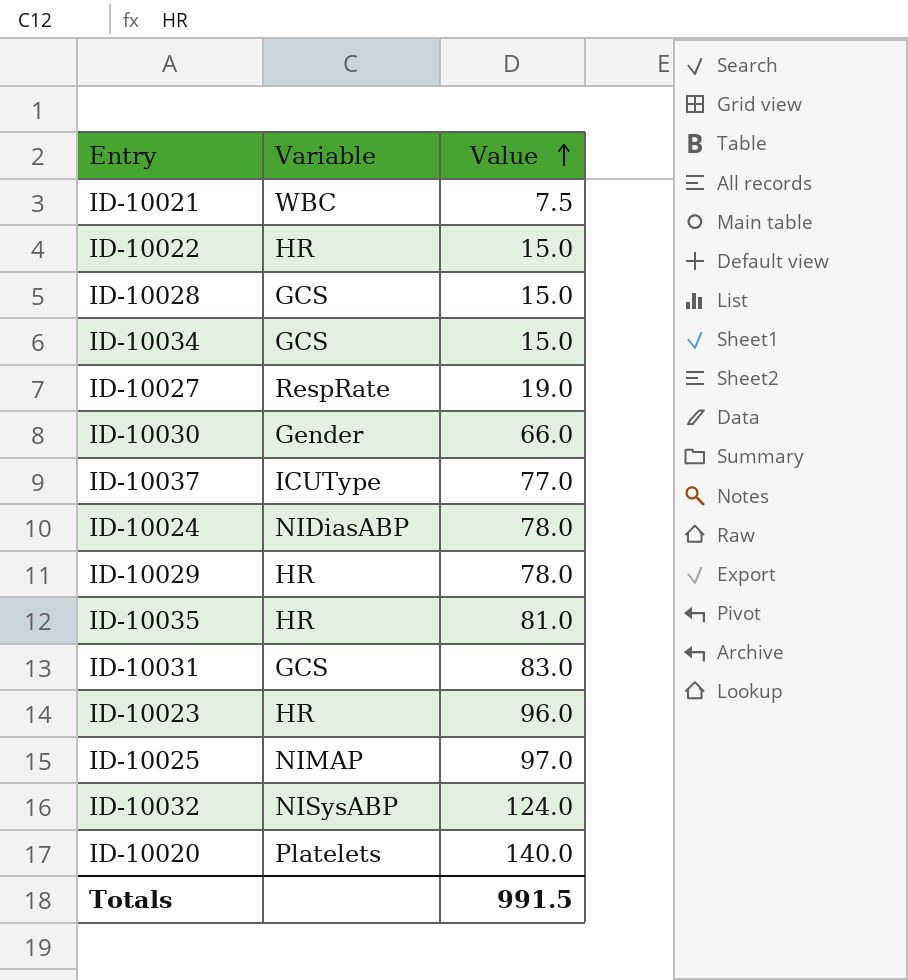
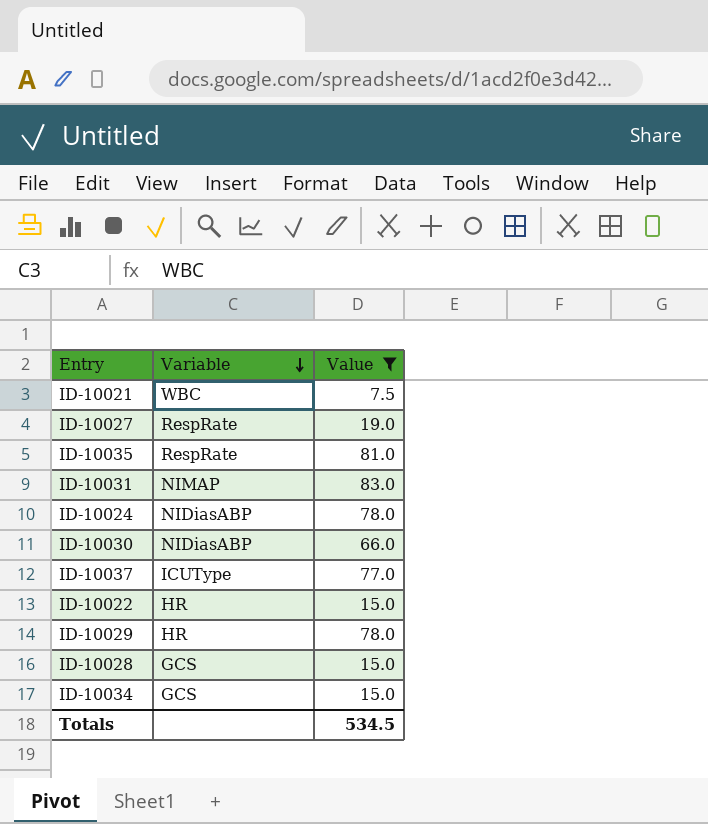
filter: none -> Value <= 83.0
row order: Value ascending -> Variable descending
ID-10035 | Variable: HR -> RespRate
ID-10031 | Variable: GCS -> NIMAP
ID-10030 | Variable: Gender -> NIDiasABP
Totals | Value: 991.5 -> 534.5

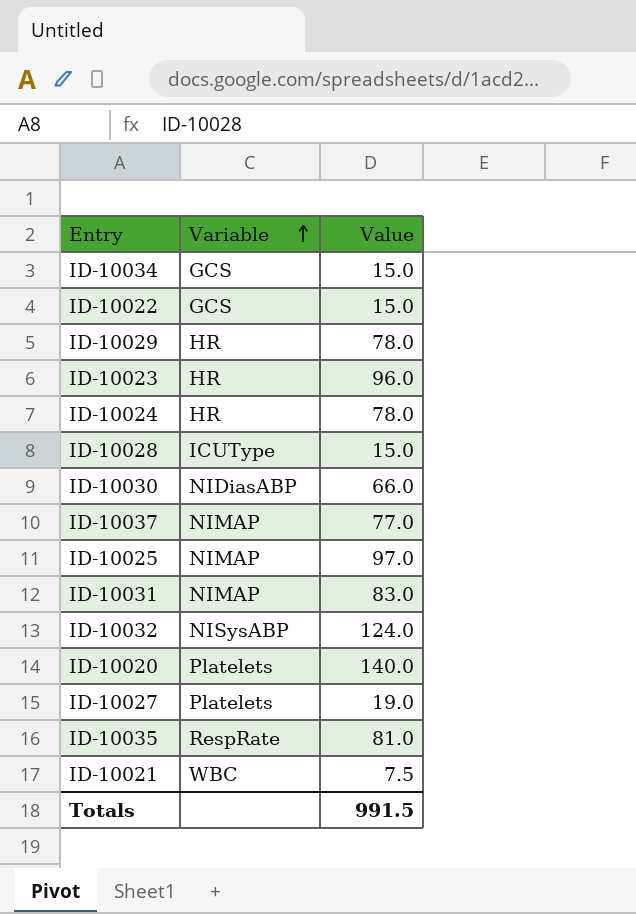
filter: Value <= 83.0 -> none
row order: Variable descending -> Variable ascending
ID-10022 | Variable: HR -> GCS
ID-10024 | Variable: NIDiasABP -> HR
ID-10028 | Variable: GCS -> ICUType
ID-10037 | Variable: ICUType -> NIMAP
ID-10027 | Variable: RespRate -> Platelets
Totals | Value: 534.5 -> 991.5

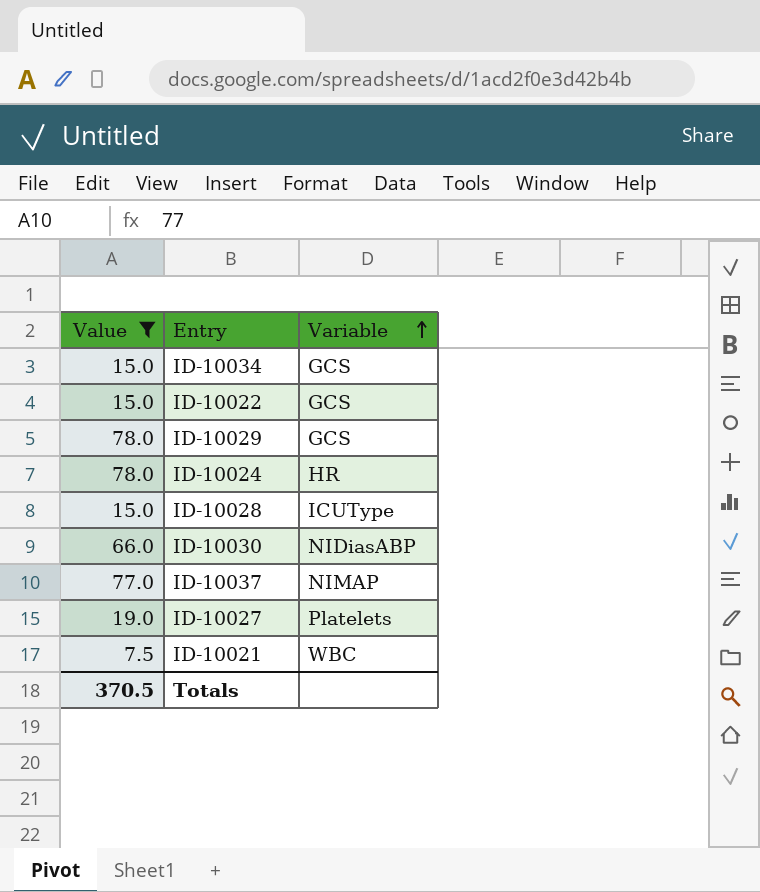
filter: none -> Value <= 78.0
column Value | position: 3 -> 1
ID-10029 | Variable: HR -> GCS
Totals | Value: 991.5 -> 370.5

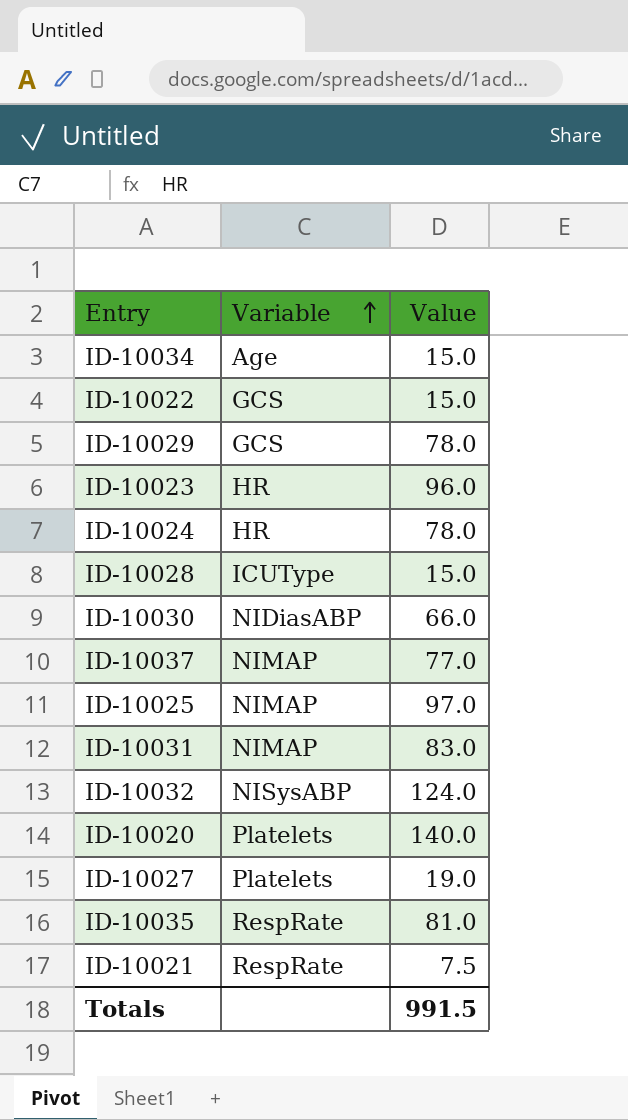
filter: Value <= 78.0 -> none
column Value | position: 1 -> 3
ID-10034 | Variable: GCS -> Age
ID-10021 | Variable: WBC -> RespRate
Totals | Value: 370.5 -> 991.5

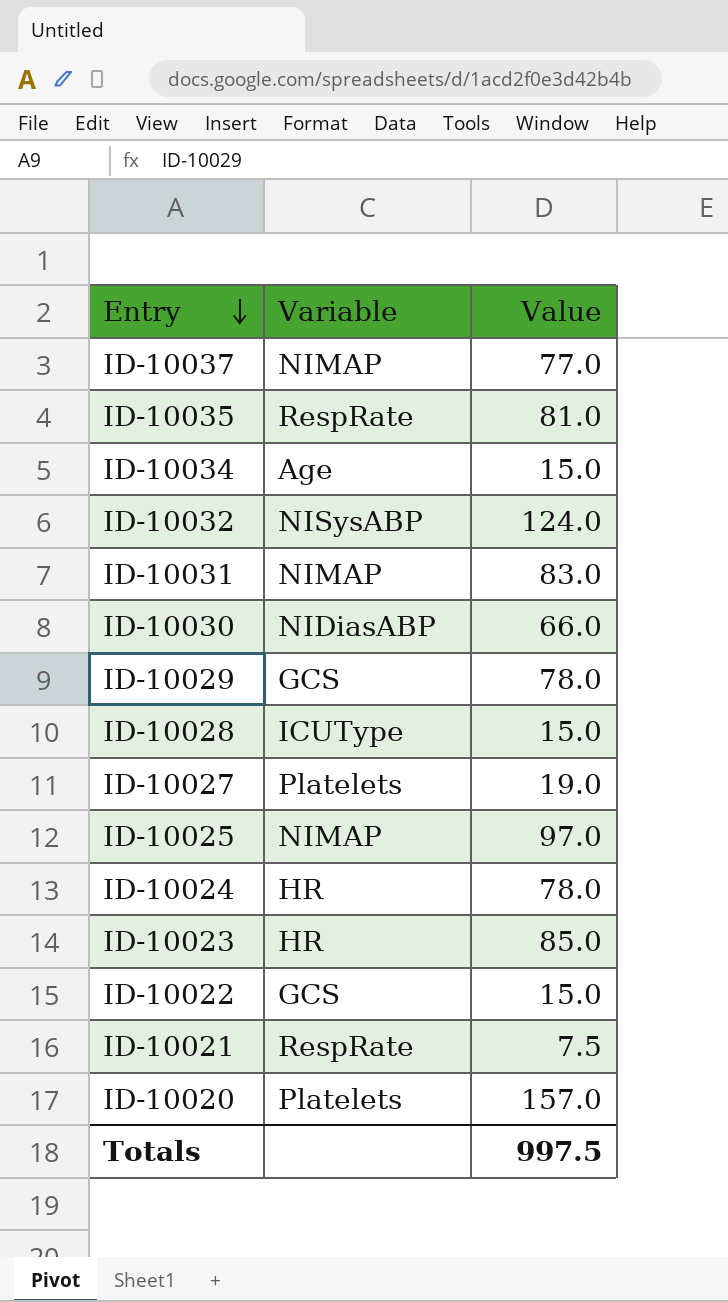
row order: Variable ascending -> Entry descending
ID-10023 | Value: 96.0 -> 85.0
ID-10020 | Value: 140.0 -> 157.0
Totals | Value: 991.5 -> 997.5

